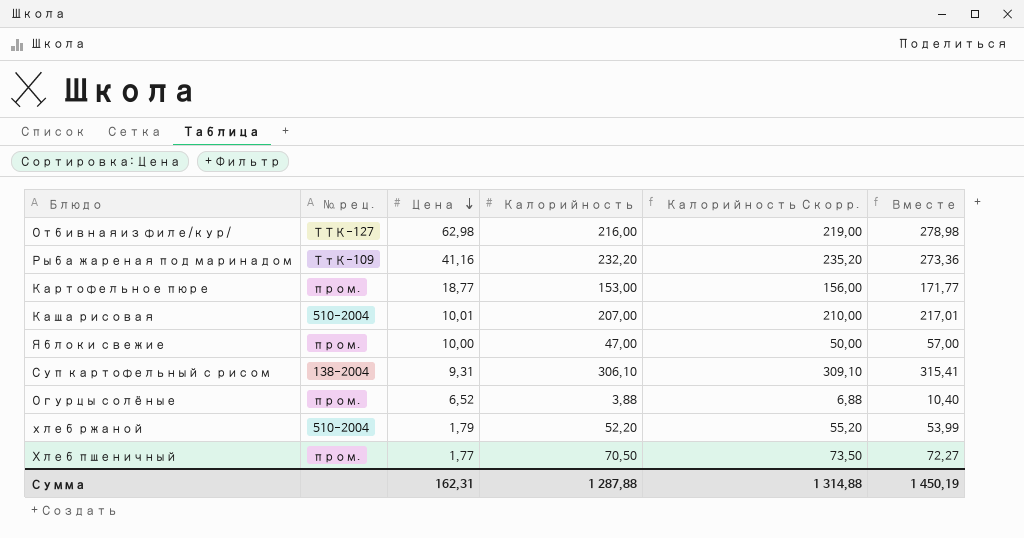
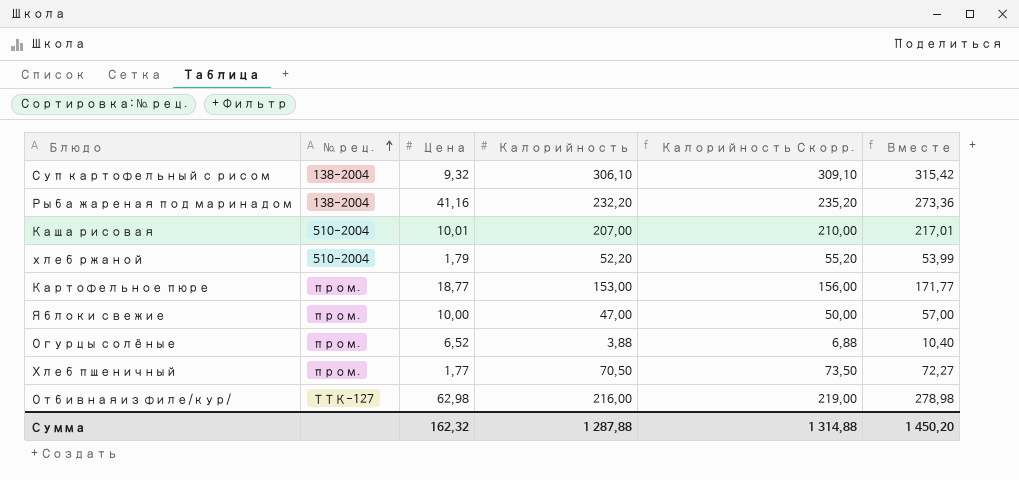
row order: Цена descending -> № рец. ascending
Суп картофельный с рисом | Цена: 9,31 -> 9,32
Суп картофельный с рисом | Вместе: 315,41 -> 315,42
Рыба жареная под маринадом | № рец.: ТтК-109 -> 138-2004
Сумма | Цена: 162,31 -> 162,32
Сумма | Вместе: 1 450,19 -> 1 450,20

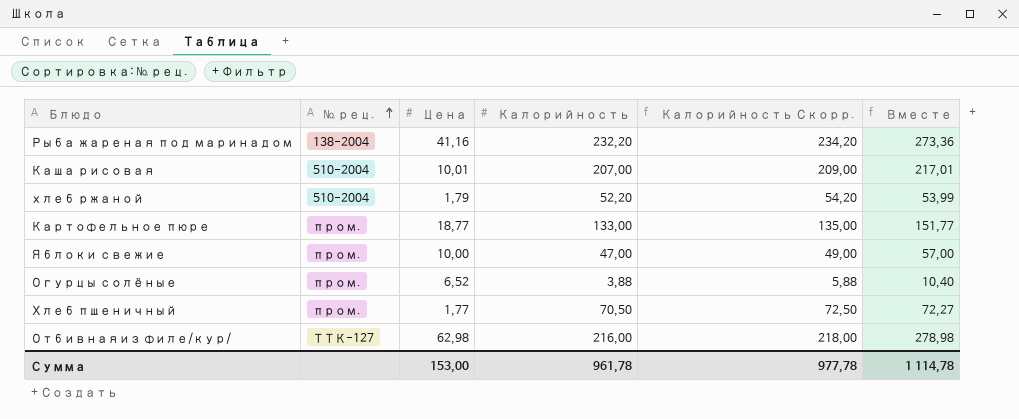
column Калорийность Скорр. | formula: [Калорийность] + 3 -> [Калорийность] + 2
row Суп картофельный с рисом: 138-2004 | 9,32 | 306,10 | 309,10 | 315,42 -> none
Картофельное пюре | Калорийность: 153,00 -> 133,00
Картофельное пюре | Вместе: 171,77 -> 151,77
Сумма | Цена: 162,32 -> 153,00
Сумма | Калорийность: 1 287,88 -> 961,78
Сумма | Калорийность Скорр.: 1 314,88 -> 977,78
Сумма | Вместе: 1 450,20 -> 1 114,78

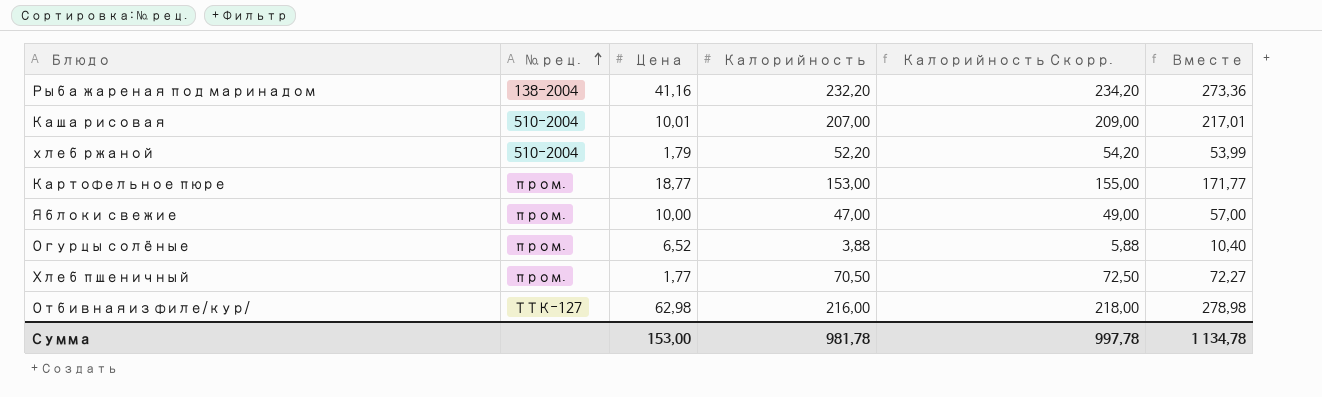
Картофельное пюре | Калорийность: 133,00 -> 153,00
Картофельное пюре | Калорийность Скорр.: 135,00 -> 155,00
Картофельное пюре | Вместе: 151,77 -> 171,77
Сумма | Калорийность: 961,78 -> 981,78
Сумма | Калорийность Скорр.: 977,78 -> 997,78
Сумма | Вместе: 1 114,78 -> 1 134,78

